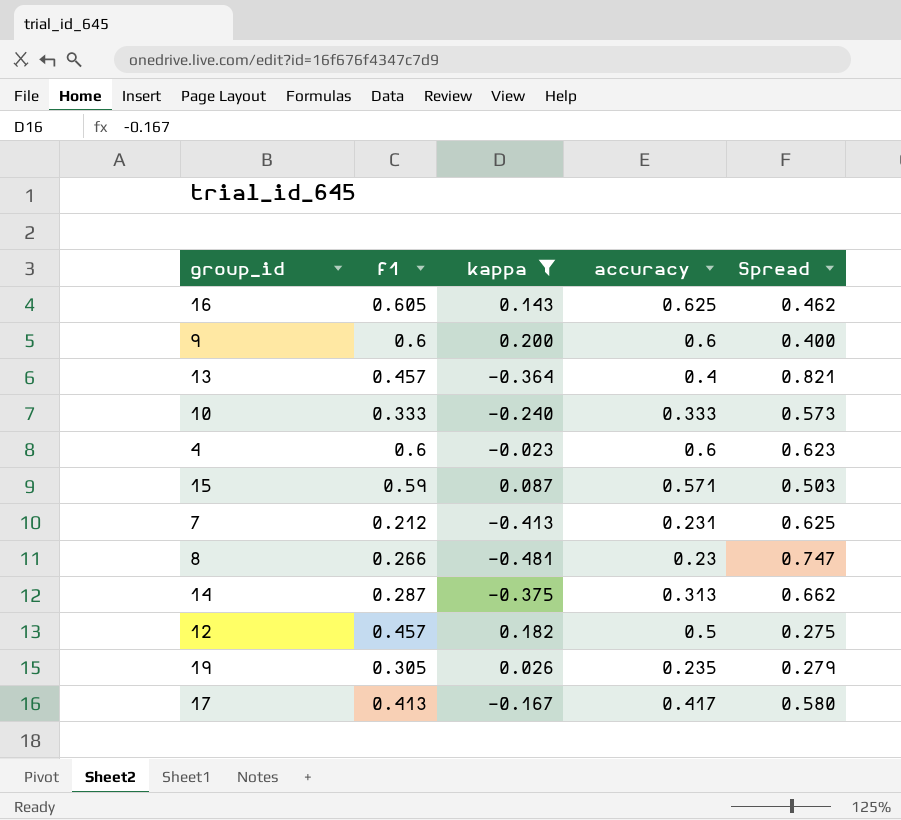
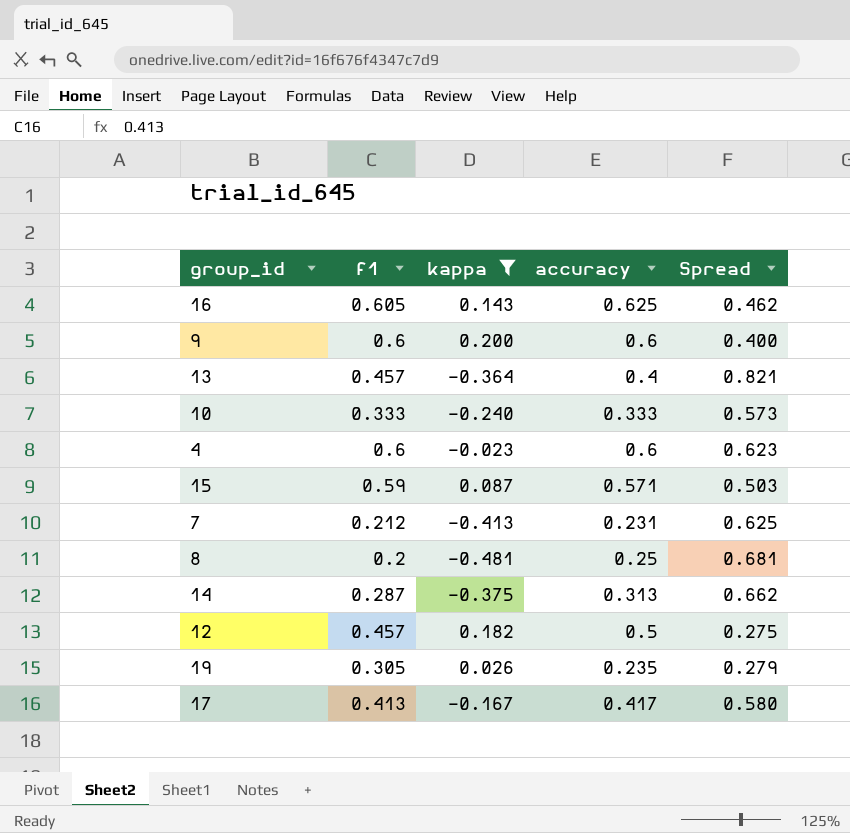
8 | f1: 0.266 -> 0.2
8 | accuracy: 0.23 -> 0.25
8 | Spread: 0.747 -> 0.681

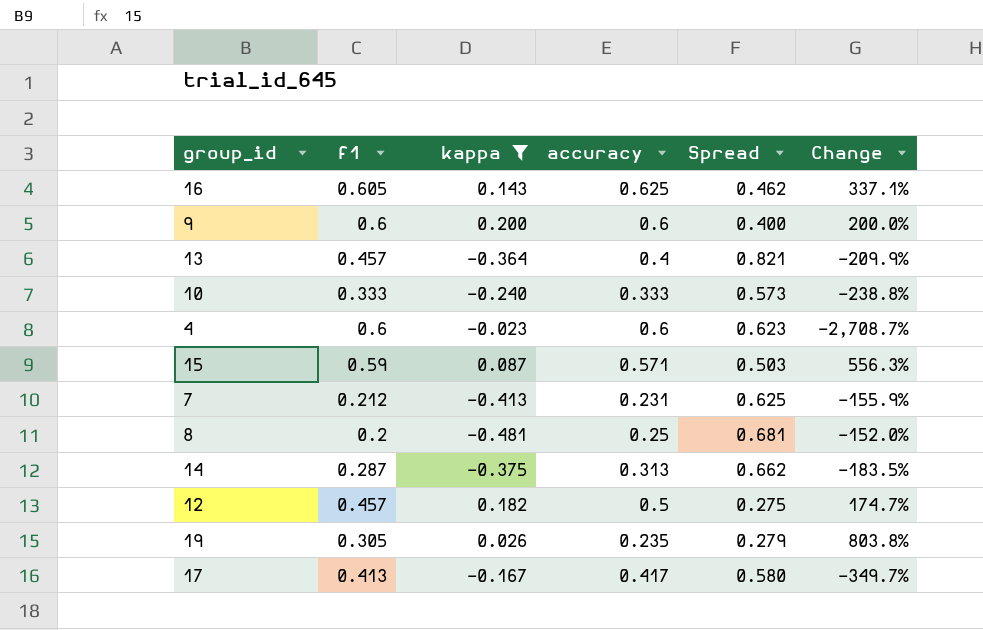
column Change | formula: none -> ([accuracy] - [kappa]) / [kappa]

